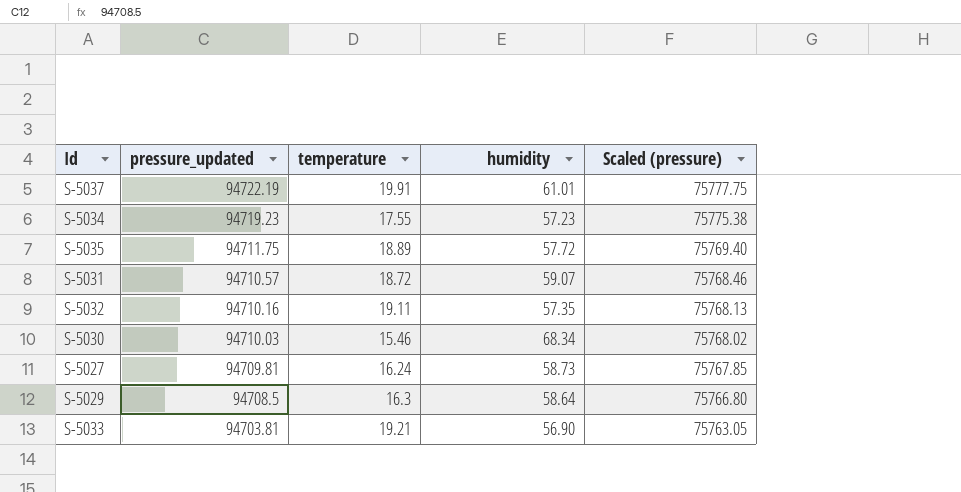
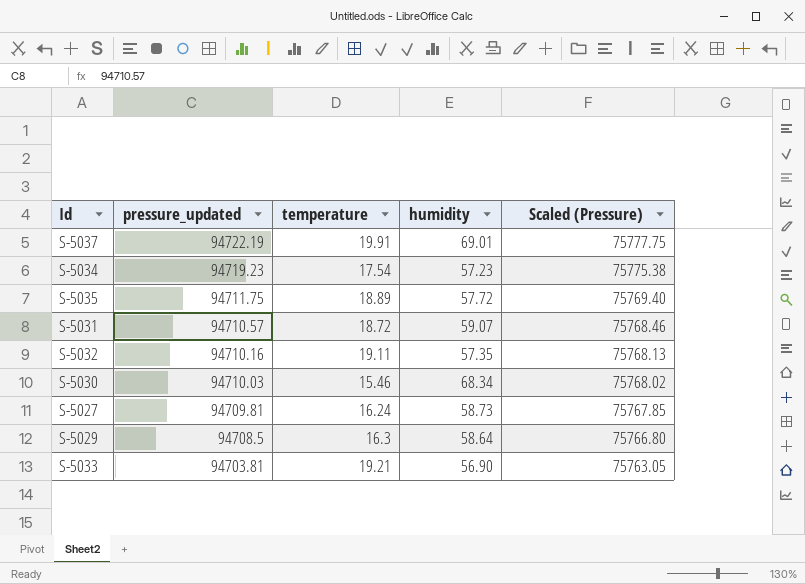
column name: Scaled (pressure) -> Scaled (Pressure)
S-5037 | humidity: 61.01 -> 69.01
S-5034 | temperature: 17.55 -> 17.54

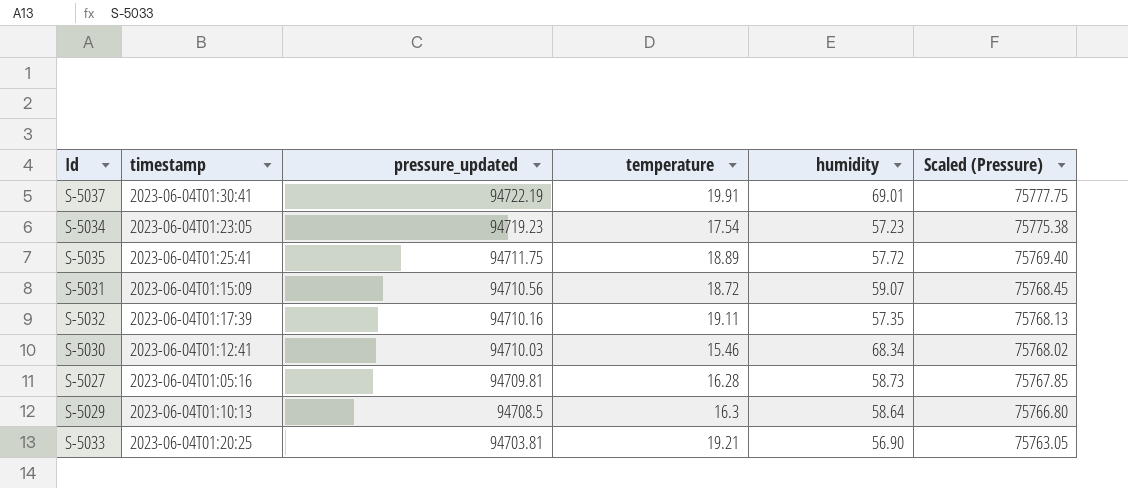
column timestamp | position: none -> 2
S-5031 | pressure_updated: 94710.57 -> 94710.56
S-5031 | Scaled (Pressure): 75768.46 -> 75768.45
S-5027 | temperature: 16.24 -> 16.28

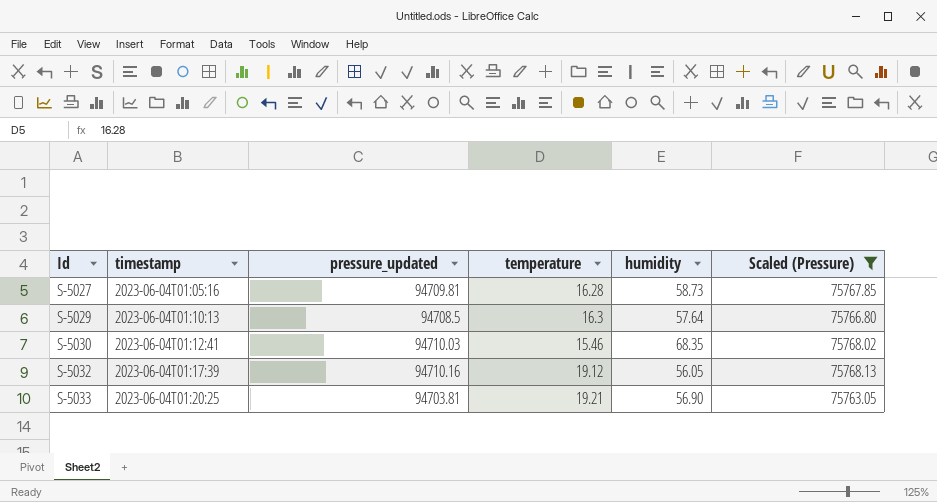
filter: none -> Scaled (Pressure) <= 75768.13
row order: pressure_updated descending -> Id ascending
S-5029 | humidity: 58.64 -> 57.64
S-5030 | humidity: 68.34 -> 68.35
S-5032 | temperature: 19.11 -> 19.12
S-5032 | humidity: 57.35 -> 56.05

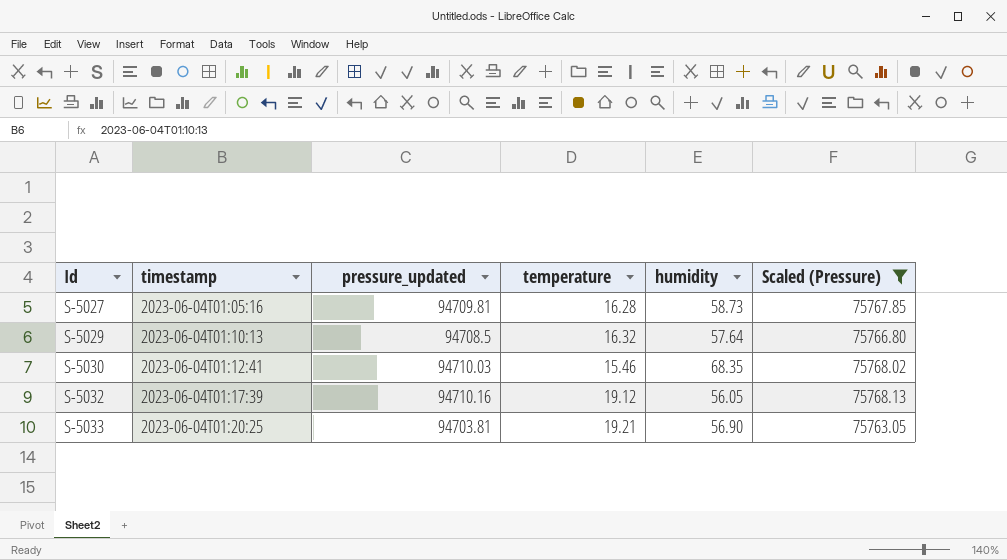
S-5029 | temperature: 16.3 -> 16.32

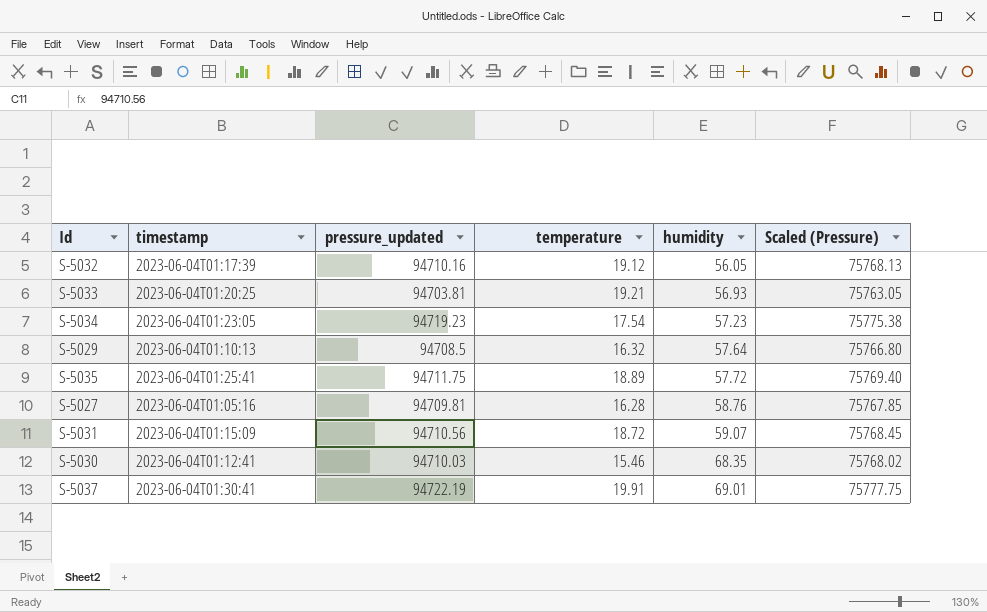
filter: Scaled (Pressure) <= 75768.13 -> none
row order: Id ascending -> humidity ascending
S-5033 | humidity: 56.90 -> 56.93
S-5027 | humidity: 58.73 -> 58.76

